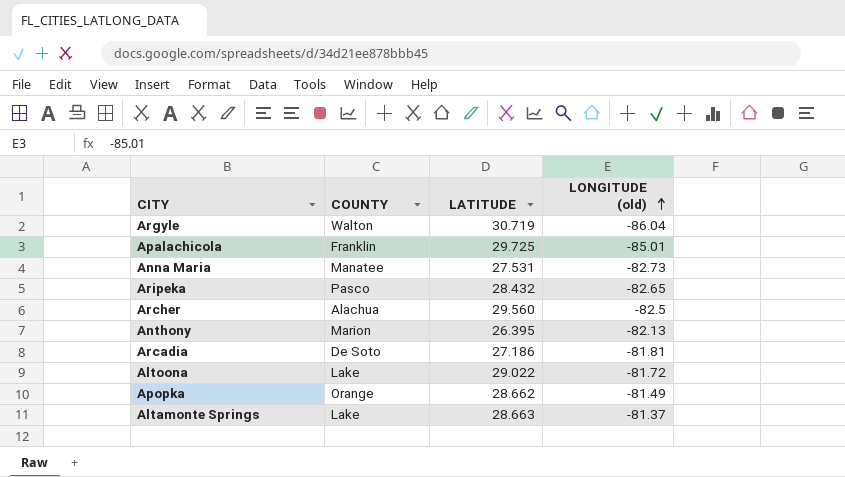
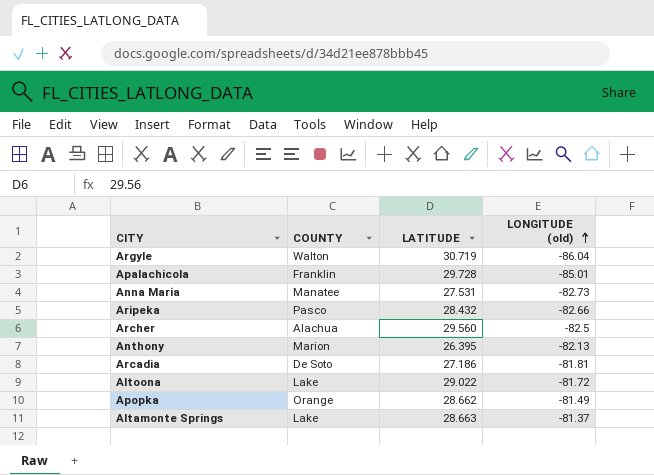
Apalachicola | LATITUDE: 29.725 -> 29.728
Aripeka | LONGITUDE (old): -82.65 -> -82.66

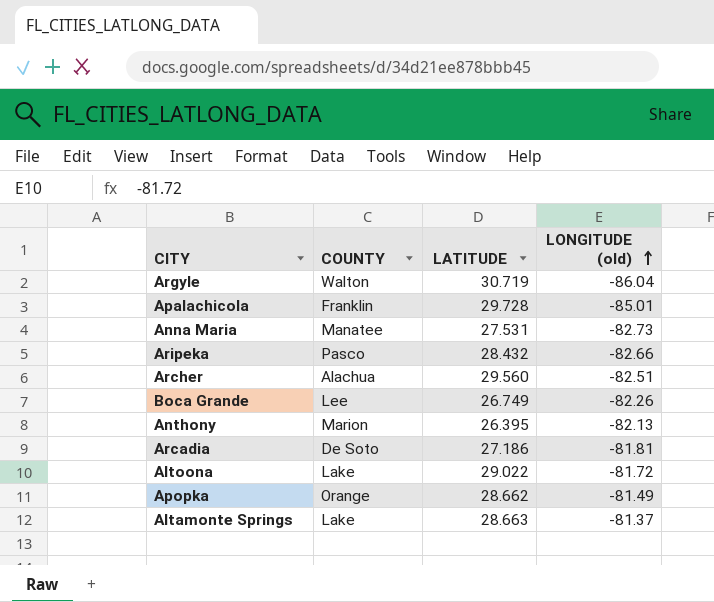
Archer | LONGITUDE (old): -82.5 -> -82.51
row Boca Grande: none -> Lee | 26.749 | -82.26

